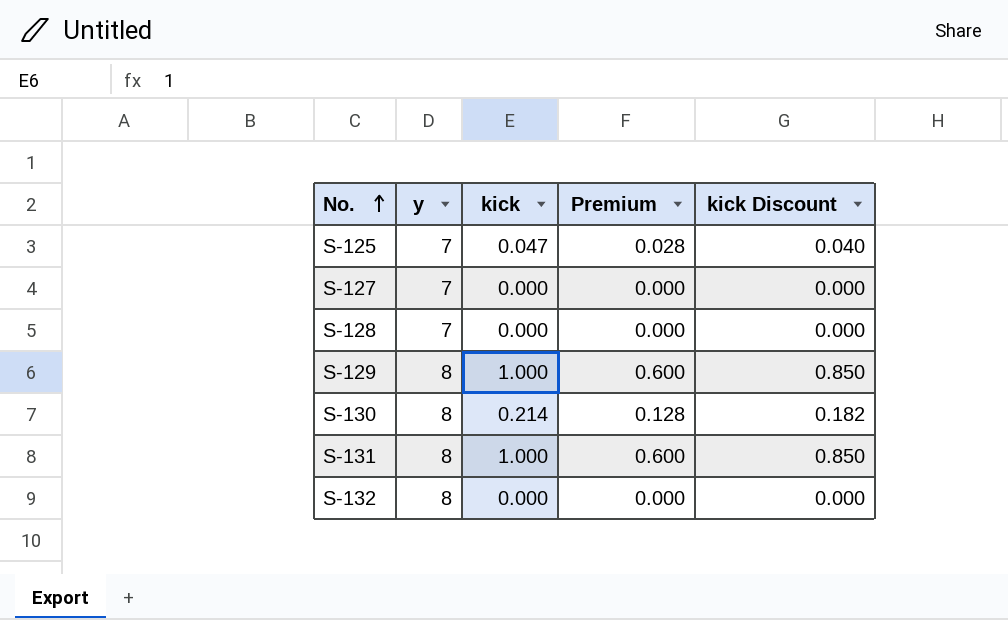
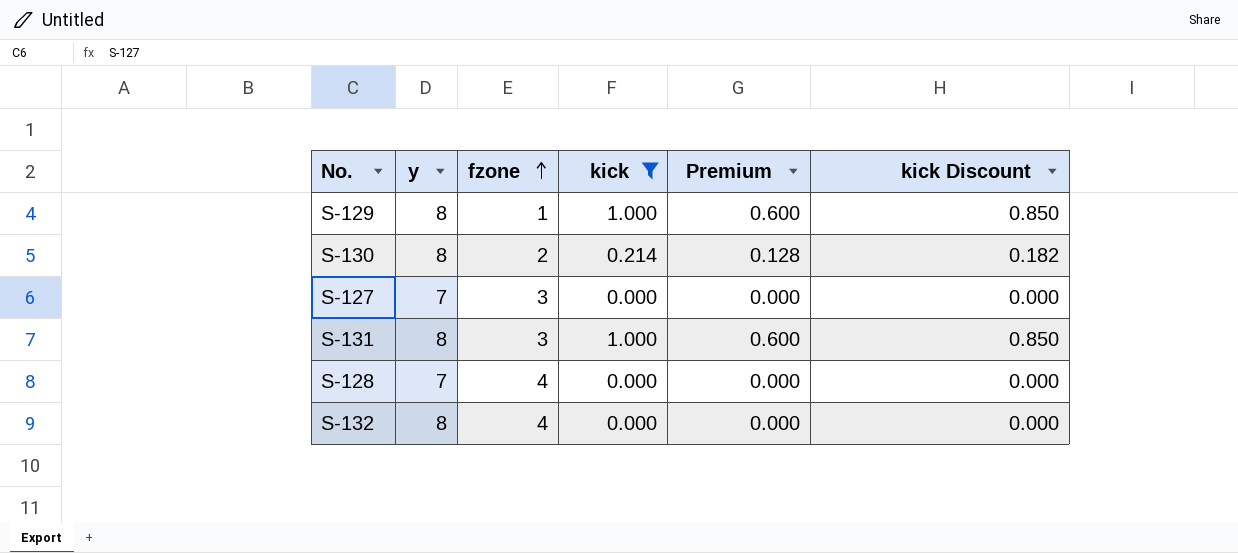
filter: none -> kick != 0.047
row order: No. ascending -> fzone ascending
column fzone | position: none -> 3

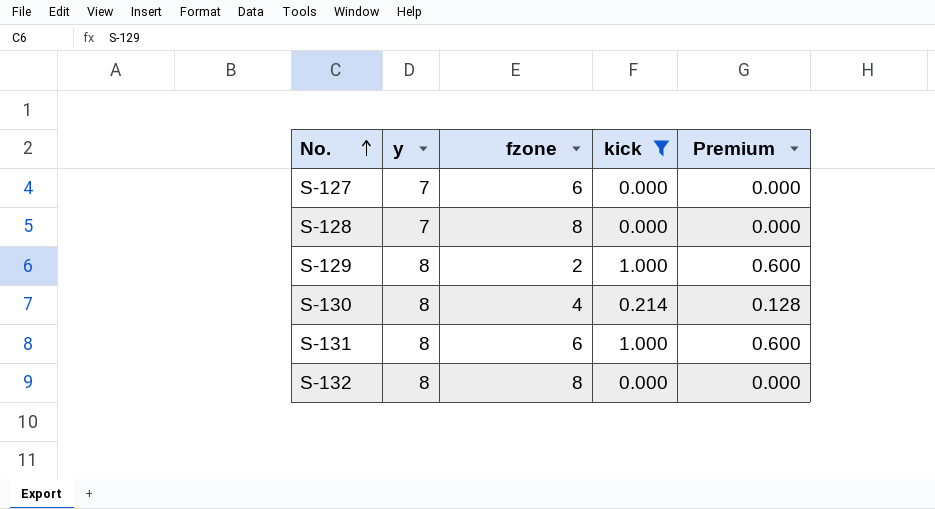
row order: fzone ascending -> No. ascending
column kick Discount | formula: [kick] * 0.85 -> none
S-127 | fzone: 3 -> 6
S-128 | fzone: 4 -> 8
S-129 | fzone: 1 -> 2
S-130 | fzone: 2 -> 4
S-131 | fzone: 3 -> 6
S-132 | fzone: 4 -> 8

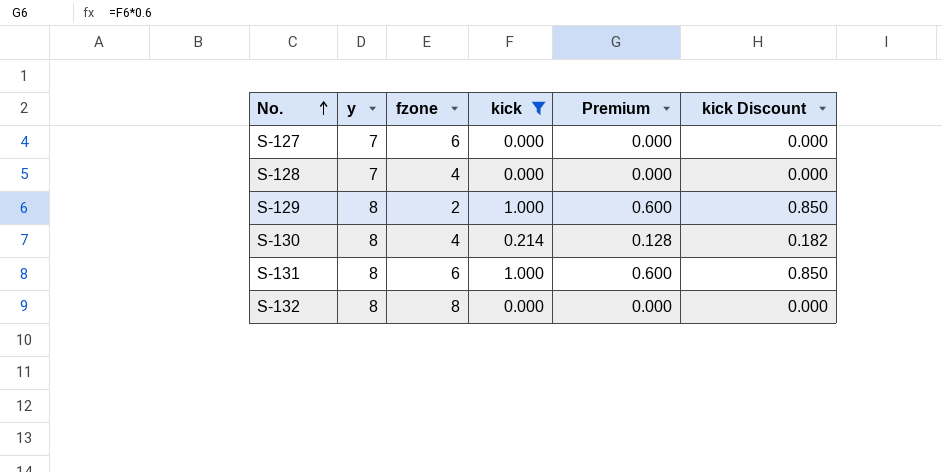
column kick Discount | formula: none -> [kick] * 0.85
S-128 | fzone: 8 -> 4

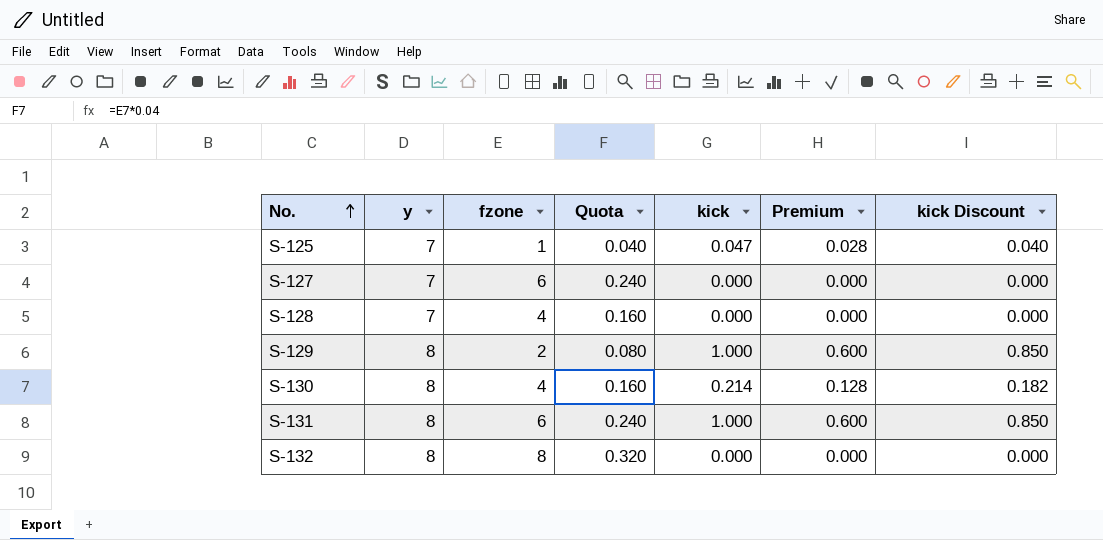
filter: kick != 0.047 -> none
column Quota | formula: none -> [fzone] * 0.04

